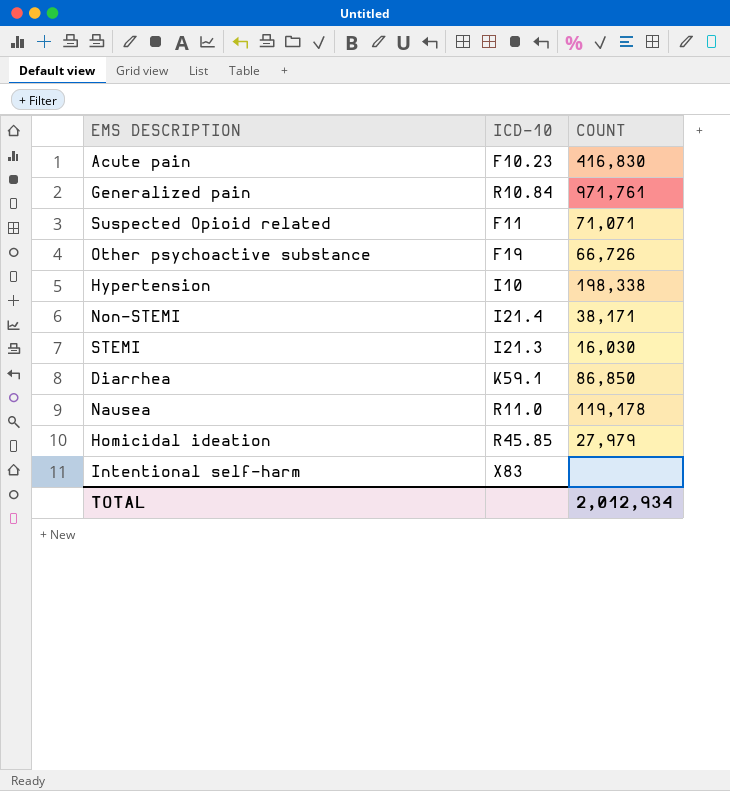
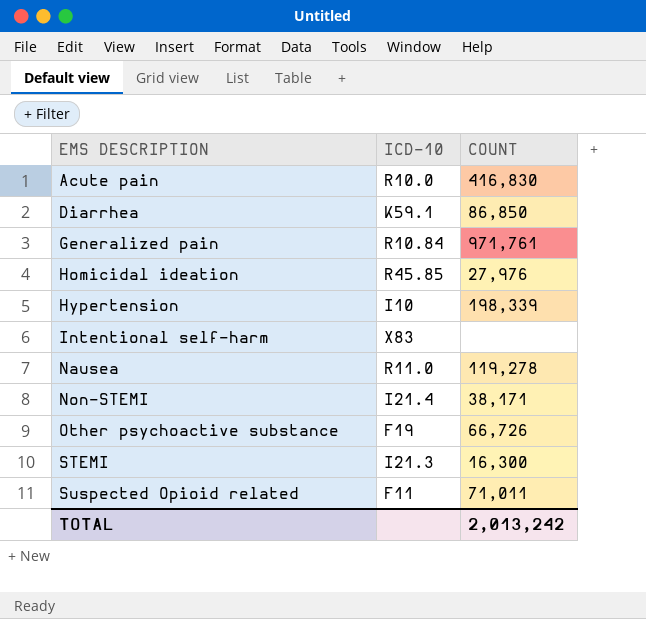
row order: none -> EMS DESCRIPTION ascending
Acute pain | ICD-10: F10.23 -> R10.0
Homicidal ideation | COUNT: 27,979 -> 27,976
Hypertension | COUNT: 198,338 -> 198,339
Nausea | COUNT: 119,178 -> 119,278
STEMI | COUNT: 16,030 -> 16,300
Suspected Opioid related | COUNT: 71,071 -> 71,011
TOTAL | COUNT: 2,012,934 -> 2,013,242

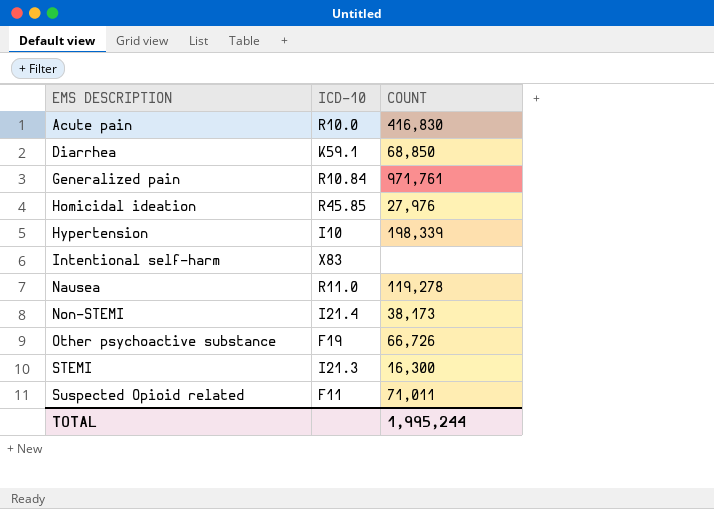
Diarrhea | COUNT: 86,850 -> 68,850
Non-STEMI | COUNT: 38,171 -> 38,173
TOTAL | COUNT: 2,013,242 -> 1,995,244

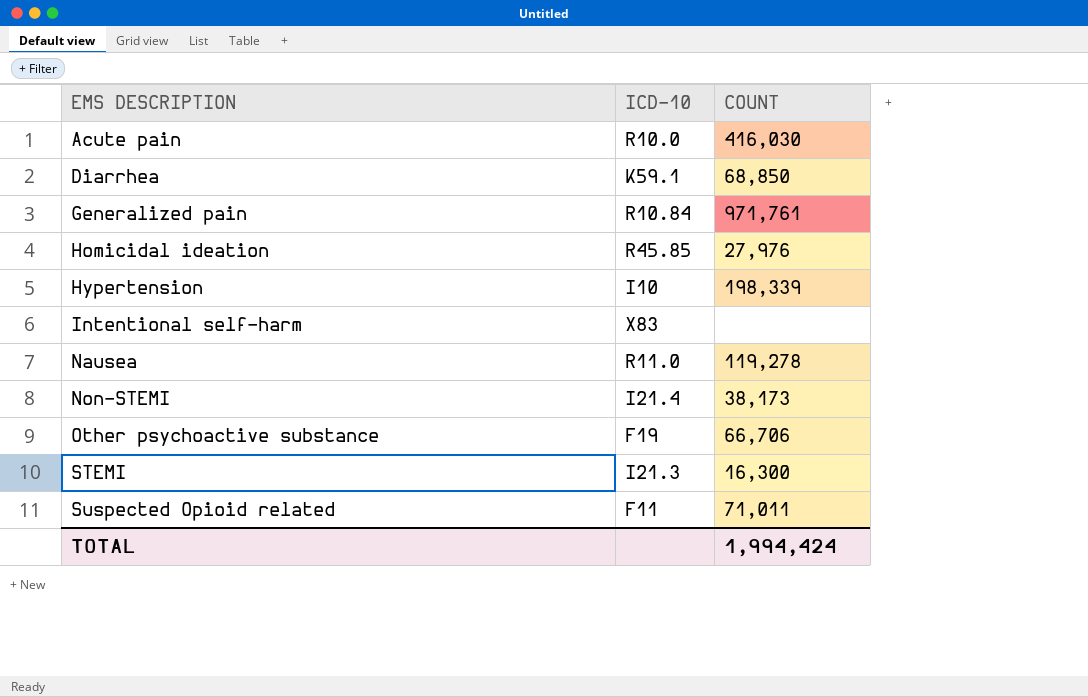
Acute pain | COUNT: 416,830 -> 416,030
Other psychoactive substance | COUNT: 66,726 -> 66,706
TOTAL | COUNT: 1,995,244 -> 1,994,424

